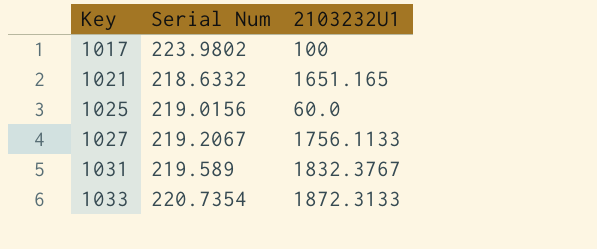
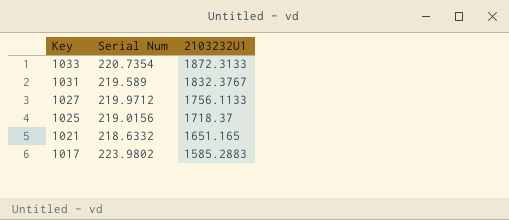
row order: Key ascending -> Key descending
1027 | Serial Num: 219.2067 -> 219.9712
1025 | 2103232U1: 60.0 -> 1718.37
1017 | 2103232U1: 100 -> 1585.2883

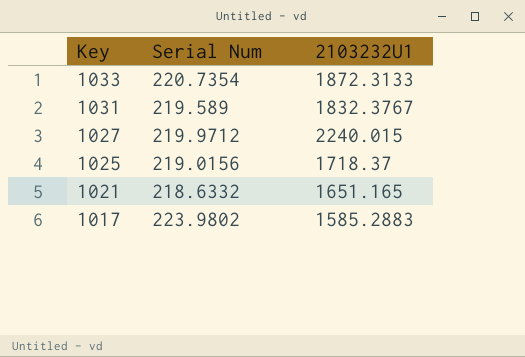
1027 | 2103232U1: 1756.1133 -> 2240.015

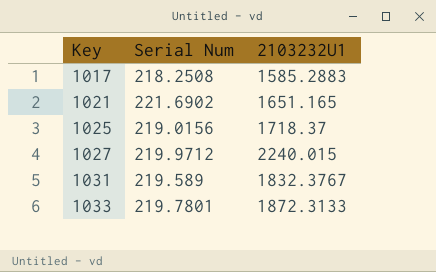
row order: Key descending -> Key ascending
1017 | Serial Num: 223.9802 -> 218.2508
1021 | Serial Num: 218.6332 -> 221.6902
1033 | Serial Num: 220.7354 -> 219.7801

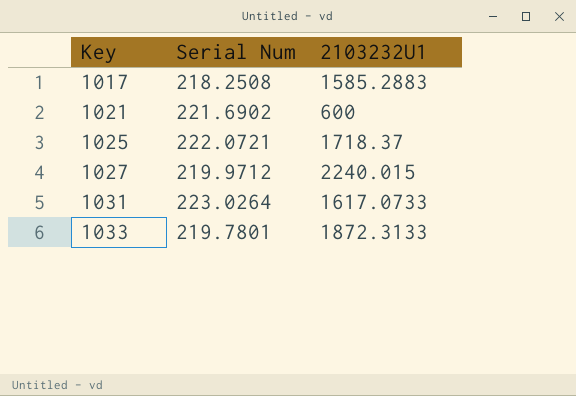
1021 | 2103232U1: 1651.165 -> 600
1025 | Serial Num: 219.0156 -> 222.0721
1031 | Serial Num: 219.589 -> 223.0264
1031 | 2103232U1: 1832.3767 -> 1617.0733

